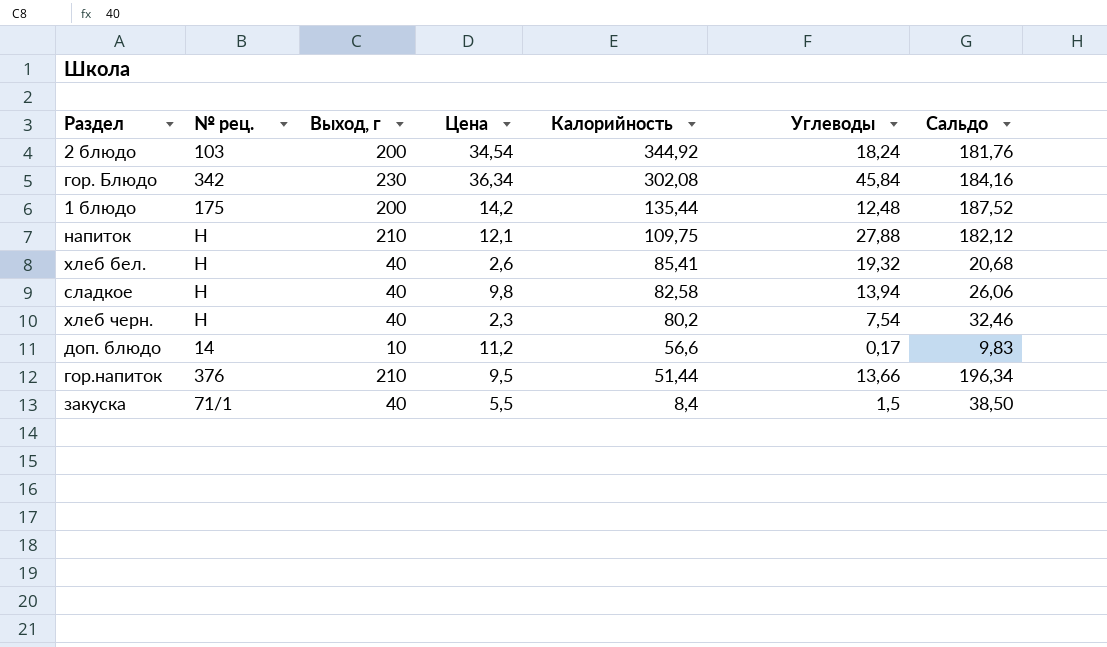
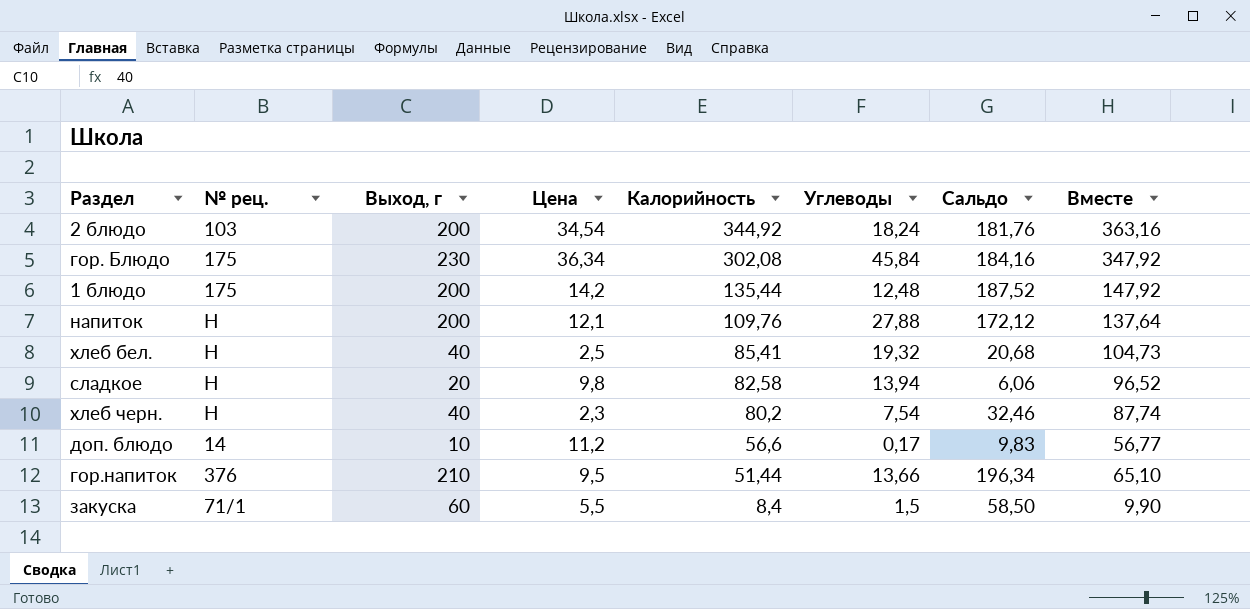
column Вместе | formula: none -> [Калорийность] + [Углеводы]
гор. Блюдо | № рец.: 342 -> 175
напиток | Выход, г: 210 -> 200
напиток | Калорийность: 109,75 -> 109,76
напиток | Сальдо: 182,12 -> 172,12
хлеб бел. | Цена: 2,6 -> 2,5
сладкое | Выход, г: 40 -> 20
сладкое | Сальдо: 26,06 -> 6,06
закуска | Выход, г: 40 -> 60
закуска | Сальдо: 38,50 -> 58,50

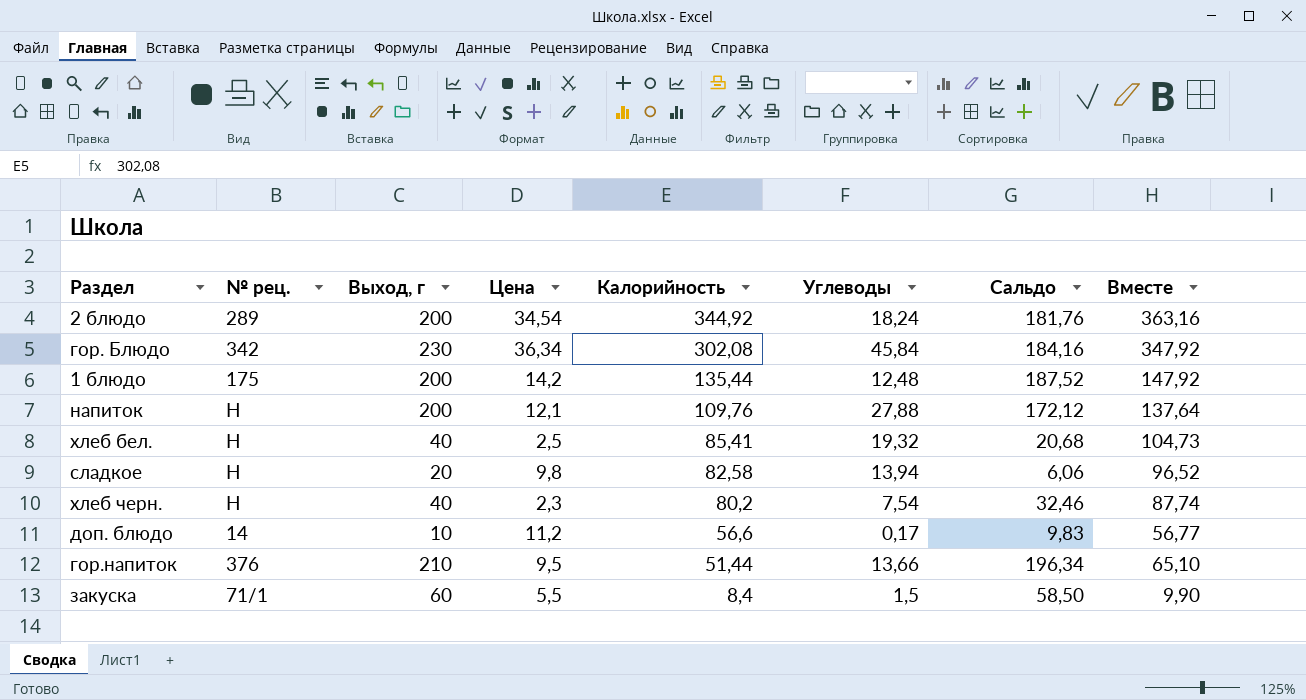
2 блюдо | № рец.: 103 -> 289
гор. Блюдо | № рец.: 175 -> 342

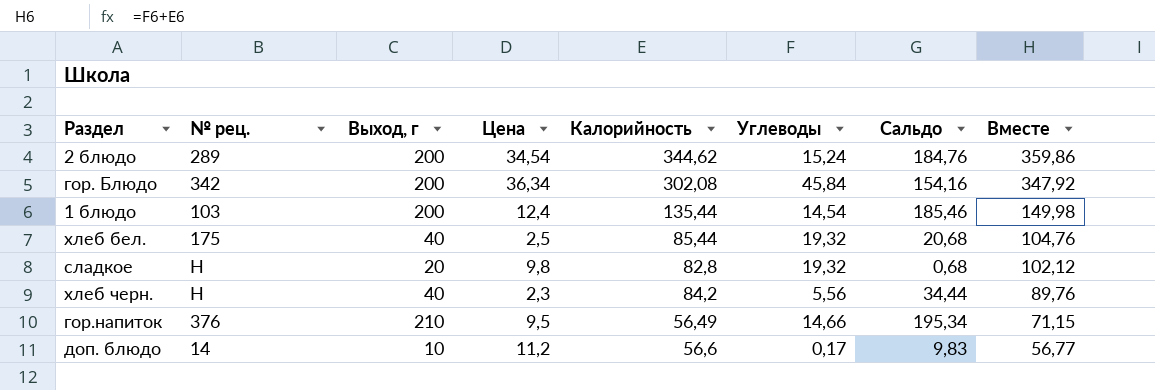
row order: Калорийность descending -> Вместе descending
row напиток: Н | 200 | 12,1 | 109,76 | 27,88 | 172,12 | 137,64 -> none
row закуска: 71/1 | 60 | 5,5 | 8,4 | 1,5 | 58,50 | 9,90 -> none
2 блюдо | Калорийность: 344,92 -> 344,62
2 блюдо | Углеводы: 18,24 -> 15,24
2 блюдо | Сальдо: 181,76 -> 184,76
2 блюдо | Вместе: 363,16 -> 359,86
гор. Блюдо | Выход, г: 230 -> 200
гор. Блюдо | Сальдо: 184,16 -> 154,16
1 блюдо | № рец.: 175 -> 103
1 блюдо | Цена: 14,2 -> 12,4
1 блюдо | Углеводы: 12,48 -> 14,54
1 блюдо | Сальдо: 187,52 -> 185,46
1 блюдо | Вместе: 147,92 -> 149,98
хлеб бел. | № рец.: Н -> 175
хлеб бел. | Калорийность: 85,41 -> 85,44
хлеб бел. | Вместе: 104,73 -> 104,76
сладкое | Калорийность: 82,58 -> 82,8
сладкое | Углеводы: 13,94 -> 19,32
сладкое | Сальдо: 6,06 -> 0,68
сладкое | Вместе: 96,52 -> 102,12
хлеб черн. | Калорийность: 80,2 -> 84,2
хлеб черн. | Углеводы: 7,54 -> 5,56
хлеб черн. | Сальдо: 32,46 -> 34,44
хлеб черн. | Вместе: 87,74 -> 89,76
гор.напиток | Калорийность: 51,44 -> 56,49
гор.напиток | Углеводы: 13,66 -> 14,66
гор.напиток | Сальдо: 196,34 -> 195,34
гор.напиток | Вместе: 65,10 -> 71,15

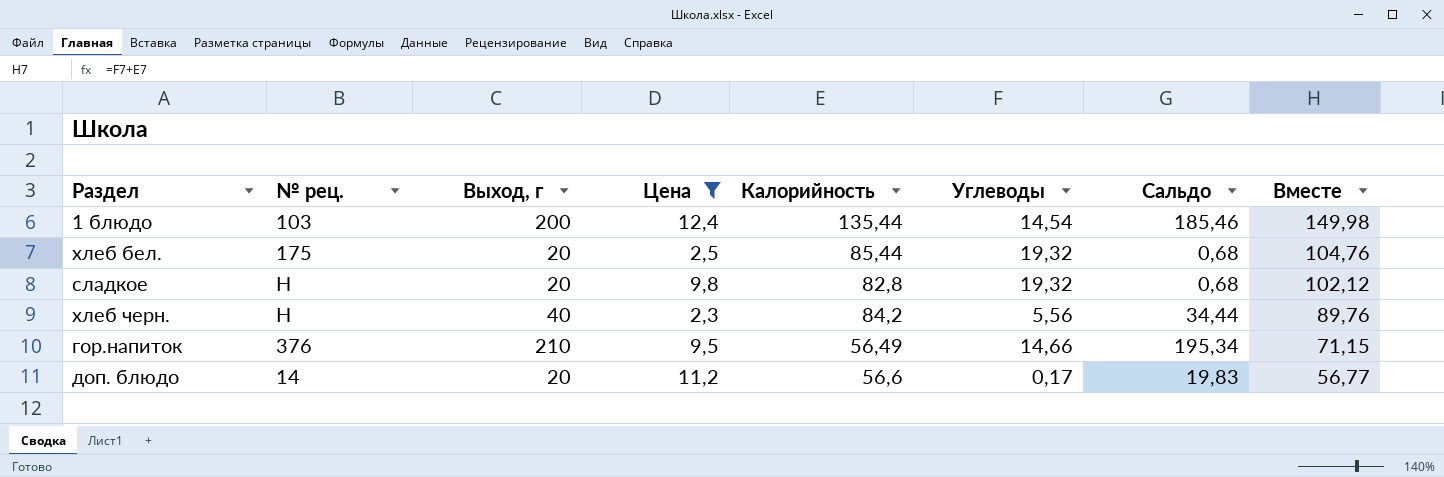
filter: none -> Цена <= 12,4
хлеб бел. | Выход, г: 40 -> 20
хлеб бел. | Сальдо: 20,68 -> 0,68
доп. блюдо | Выход, г: 10 -> 20
доп. блюдо | Сальдо: 9,83 -> 19,83

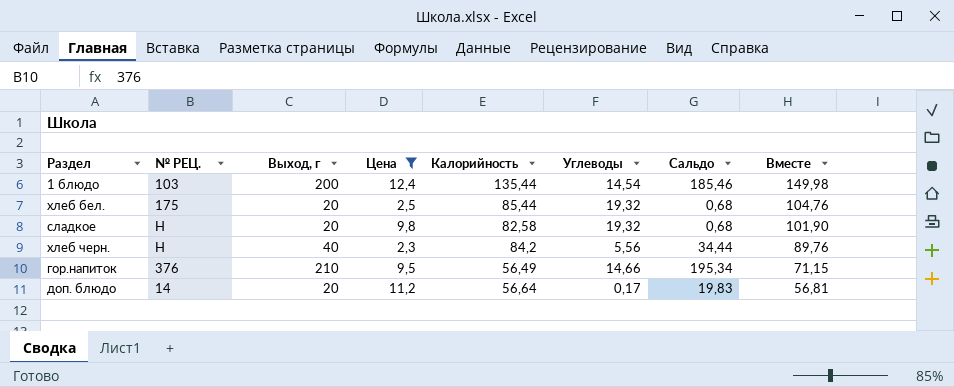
column name: № рец. -> № РЕЦ.
сладкое | Калорийность: 82,8 -> 82,58
сладкое | Вместе: 102,12 -> 101,90
доп. блюдо | Калорийность: 56,6 -> 56,64
доп. блюдо | Вместе: 56,77 -> 56,81

